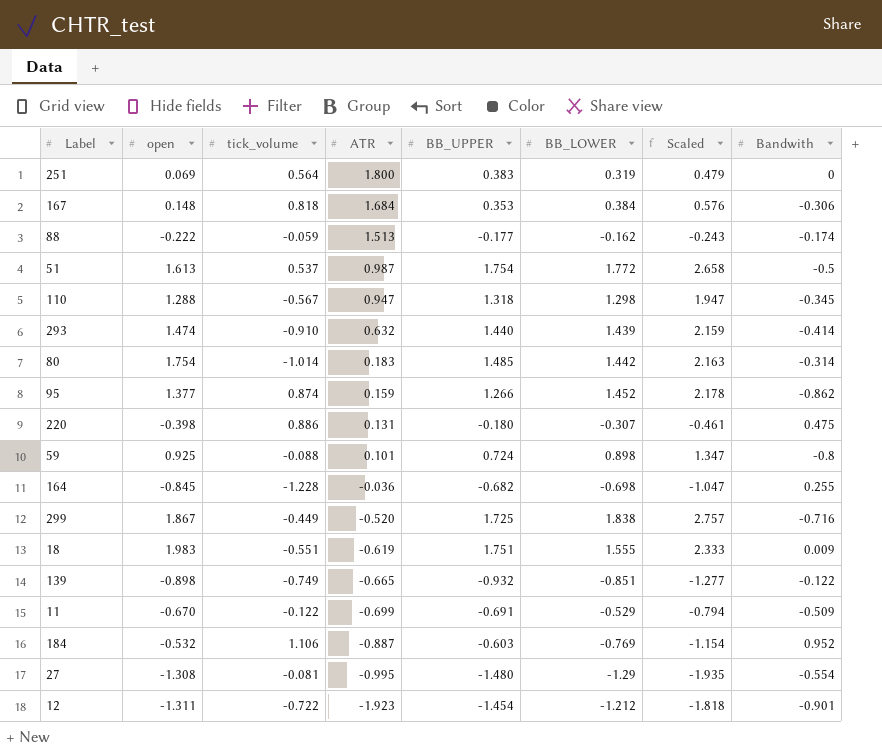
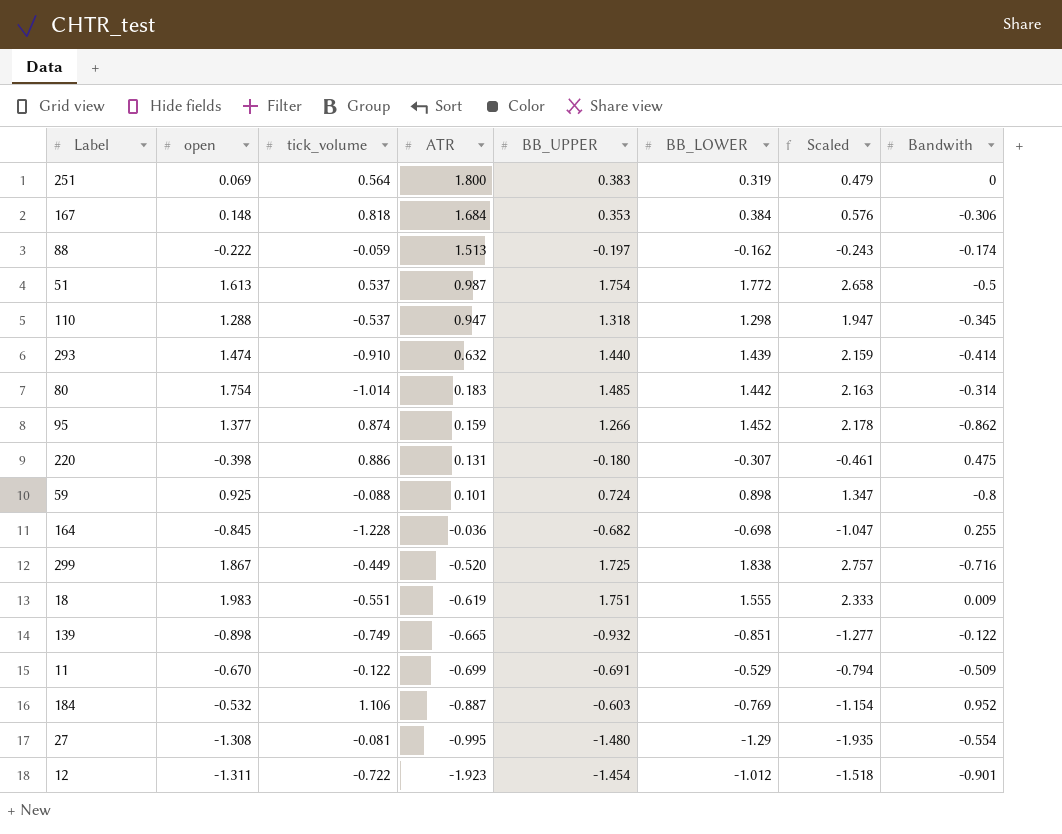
88 | BB_UPPER: -0.177 -> -0.197
110 | tick_volume: -0.567 -> -0.537
12 | BB_LOWER: -1.212 -> -1.012
12 | Scaled: -1.818 -> -1.518

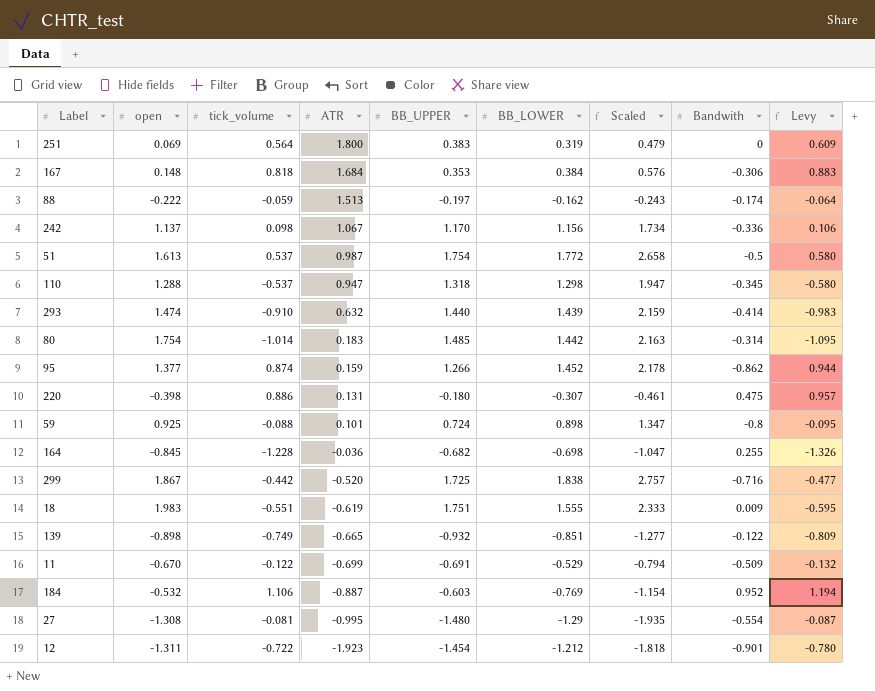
column Levy | formula: none -> [tick_volume] * 1.08
row 242: none -> 1.137 | 0.098 | 1.067 | 1.170 | 1.156 | 1.734 | -0.336 | 0.106
299 | tick_volume: -0.449 -> -0.442
12 | BB_LOWER: -1.012 -> -1.212
12 | Scaled: -1.518 -> -1.818

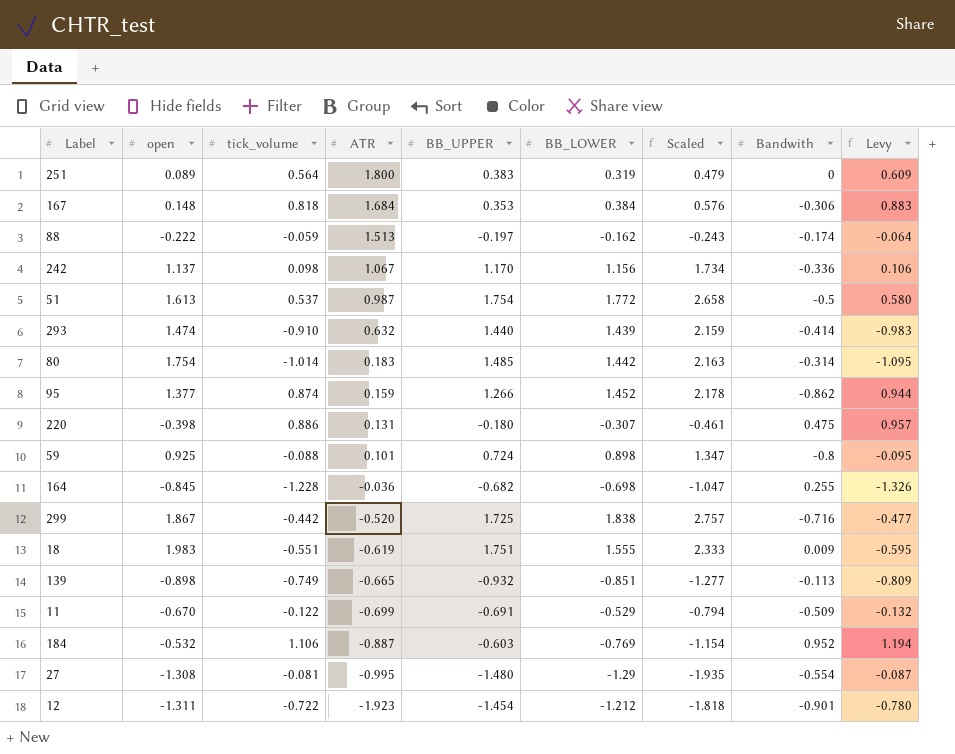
row 110: 1.288 | -0.537 | 0.947 | 1.318 | 1.298 | 1.947 | -0.345 | -0.580 -> none
251 | open: 0.069 -> 0.089
139 | Bandwith: -0.122 -> -0.113

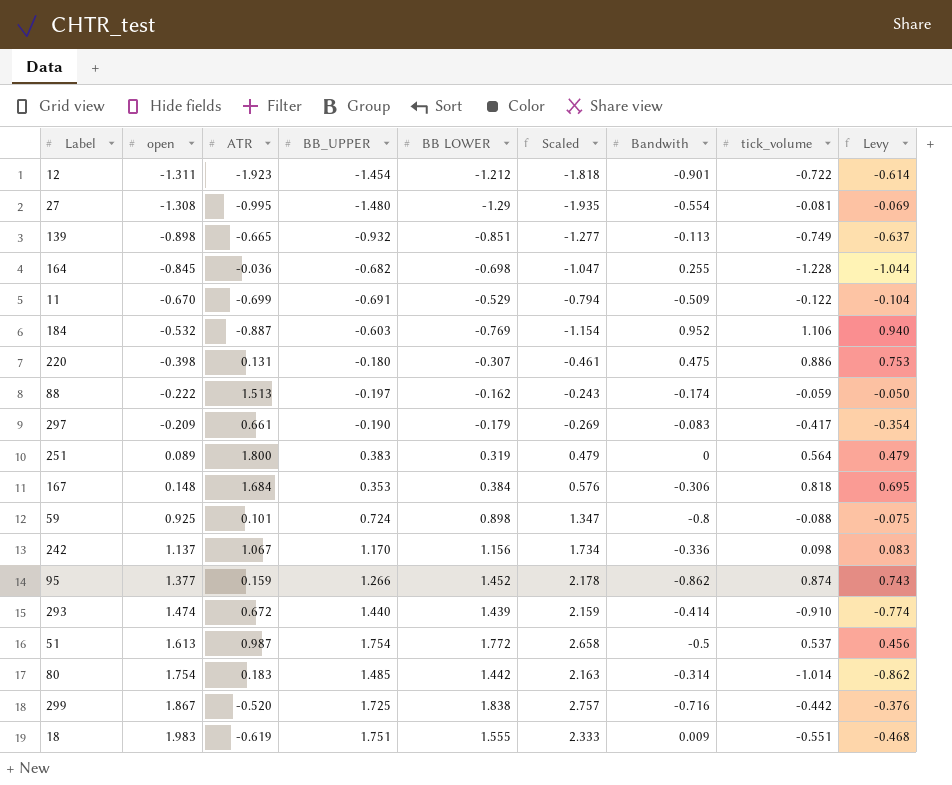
row order: ATR descending -> open ascending
column name: BB_LOWER -> BB LOWER
column tick_volume | position: 3 -> 8
column Levy | formula: [tick_volume] * 1.08 -> [tick_volume] * 0.85
row 297: none -> -0.209 | 0.661 | -0.190 | -0.179 | -0.269 | -0.083 | -0.417 | -0.354
293 | ATR: 0.632 -> 0.672

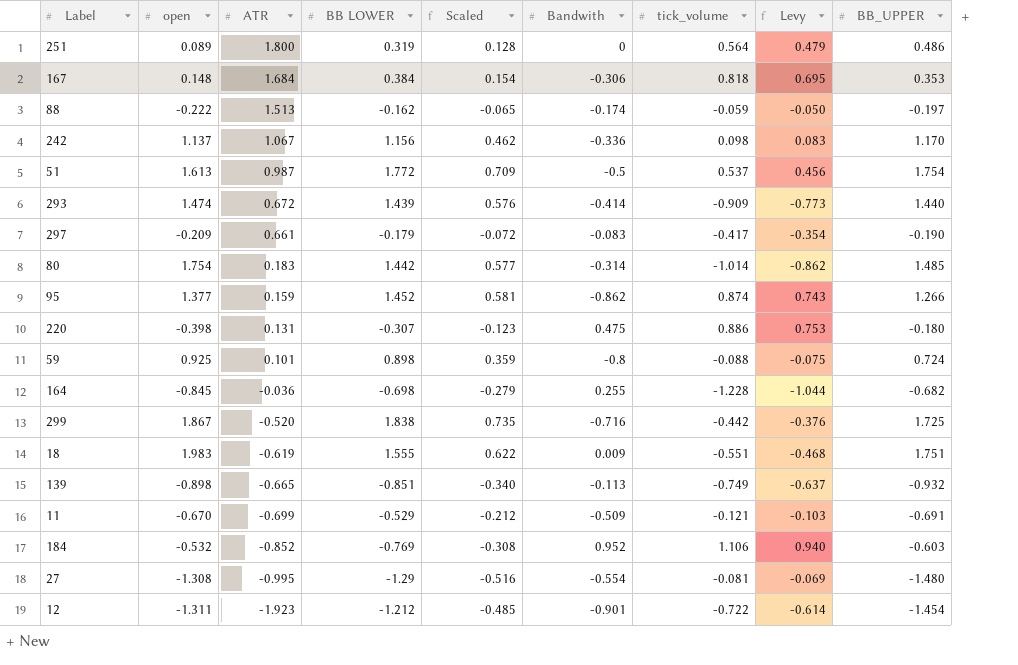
row order: open ascending -> ATR descending
column Scaled | formula: [BB LOWER] * 1.5 -> [BB LOWER] * 0.4
column BB_UPPER | position: 4 -> 9
251 | BB_UPPER: 0.383 -> 0.486
293 | tick_volume: -0.910 -> -0.909
293 | Levy: -0.774 -> -0.773
11 | tick_volume: -0.122 -> -0.121
11 | Levy: -0.104 -> -0.103
184 | ATR: -0.887 -> -0.852

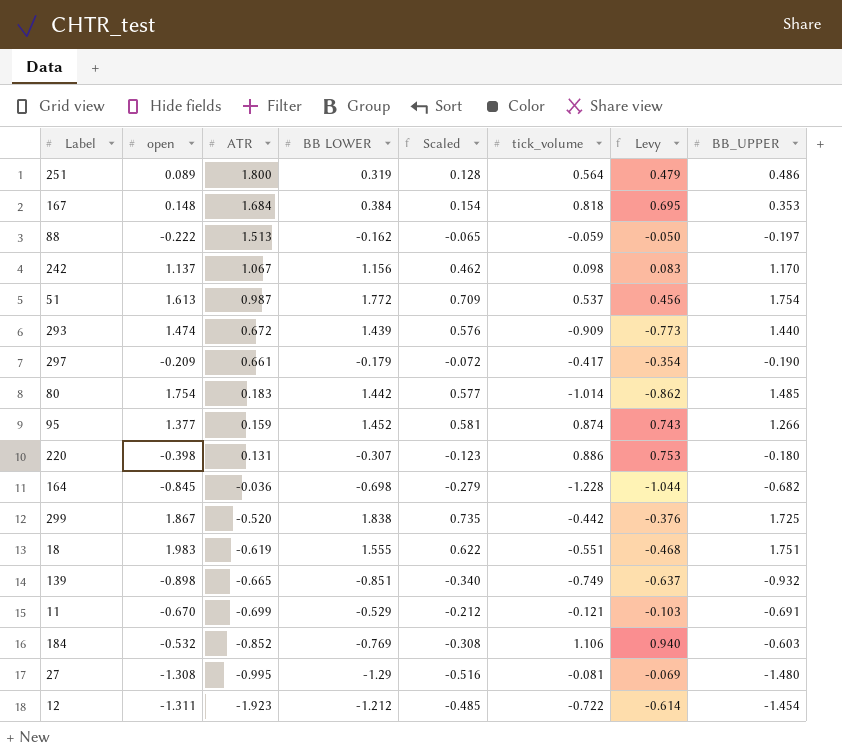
column Bandwith | position: 6 -> none
row 59: 0.925 | 0.101 | 0.898 | 0.359 | -0.8 | -0.088 | -0.075 | 0.724 -> none

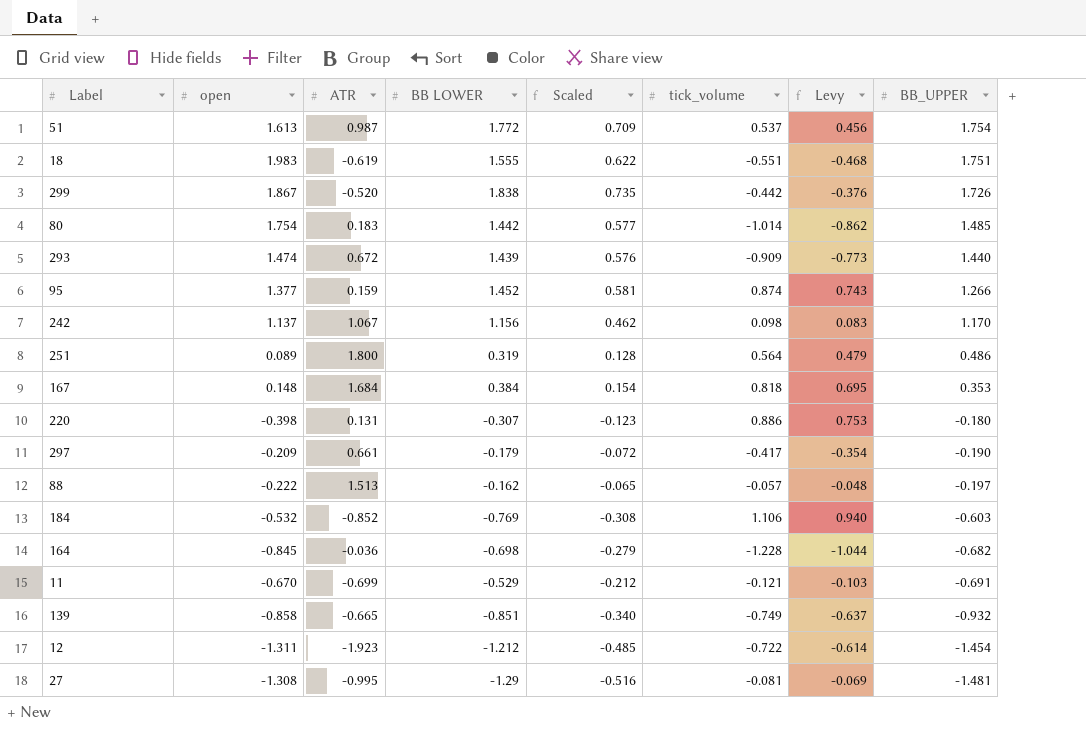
row order: ATR descending -> BB_UPPER descending
299 | BB_UPPER: 1.725 -> 1.726
88 | tick_volume: -0.059 -> -0.057
88 | Levy: -0.050 -> -0.048
139 | open: -0.898 -> -0.858
27 | BB_UPPER: -1.480 -> -1.481

